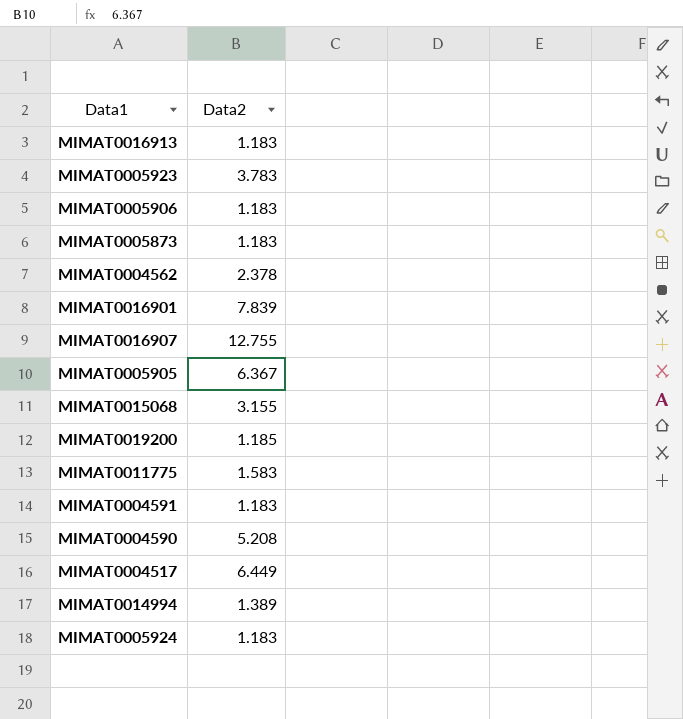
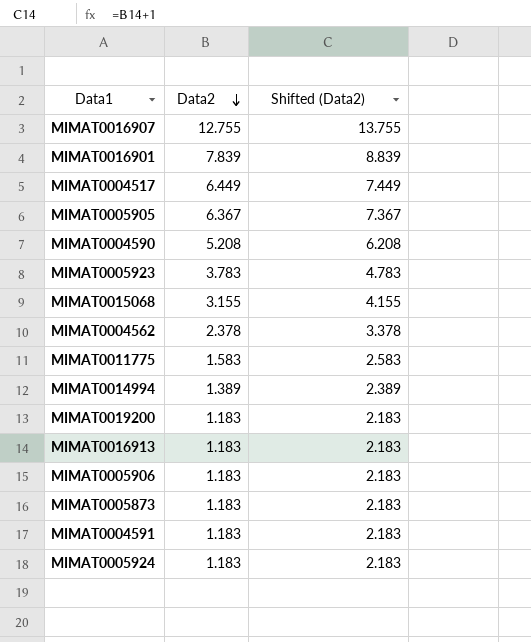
row order: none -> Data2 descending
column Shifted (Data2) | formula: none -> [Data2] + 1
MIMAT0019200 | Data2: 1.185 -> 1.183

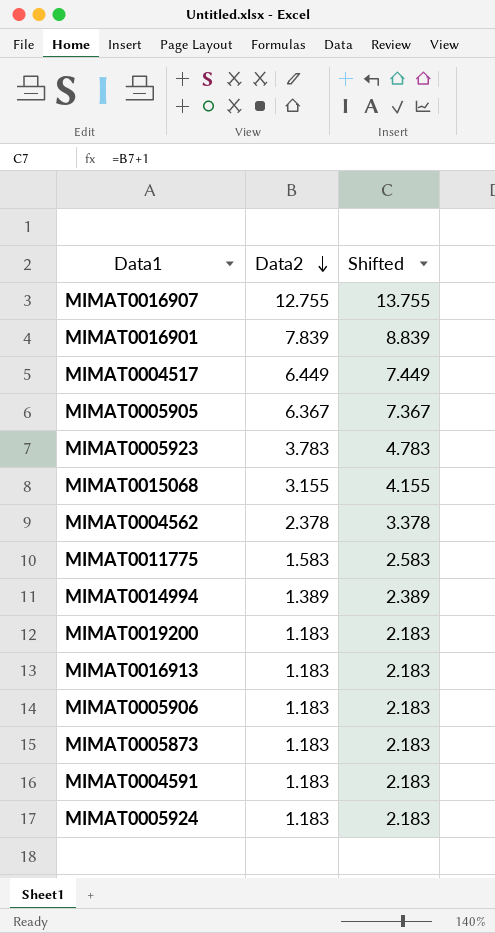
column name: Shifted (Data2) -> Shifted
row MIMAT0004590: 5.208 | 6.208 -> none

